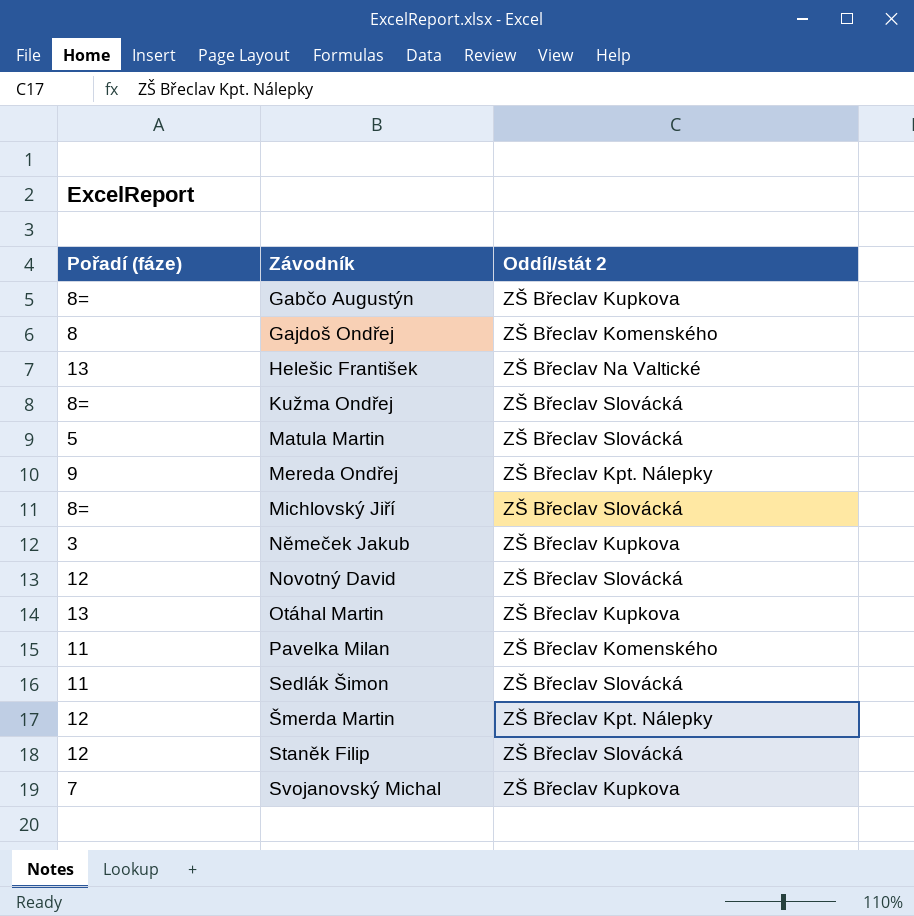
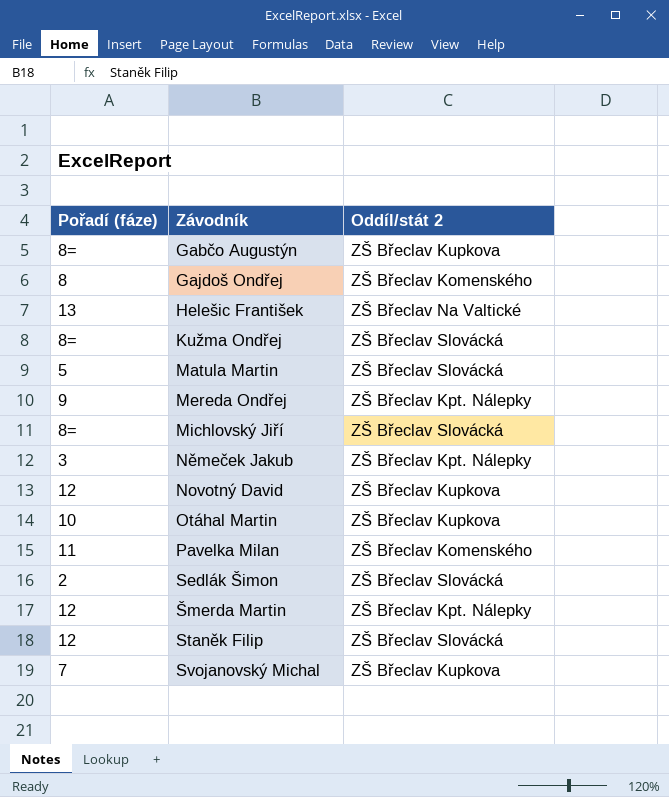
Němeček Jakub | Oddíl/stát 2: ZŠ Břeclav Kupkova -> ZŠ Břeclav Kpt. Nálepky
Novotný David | Oddíl/stát 2: ZŠ Břeclav Slovácká -> ZŠ Břeclav Kupkova
Otáhal Martin | Pořadí (fáze): 13 -> 10
Sedlák Šimon | Pořadí (fáze): 11 -> 2

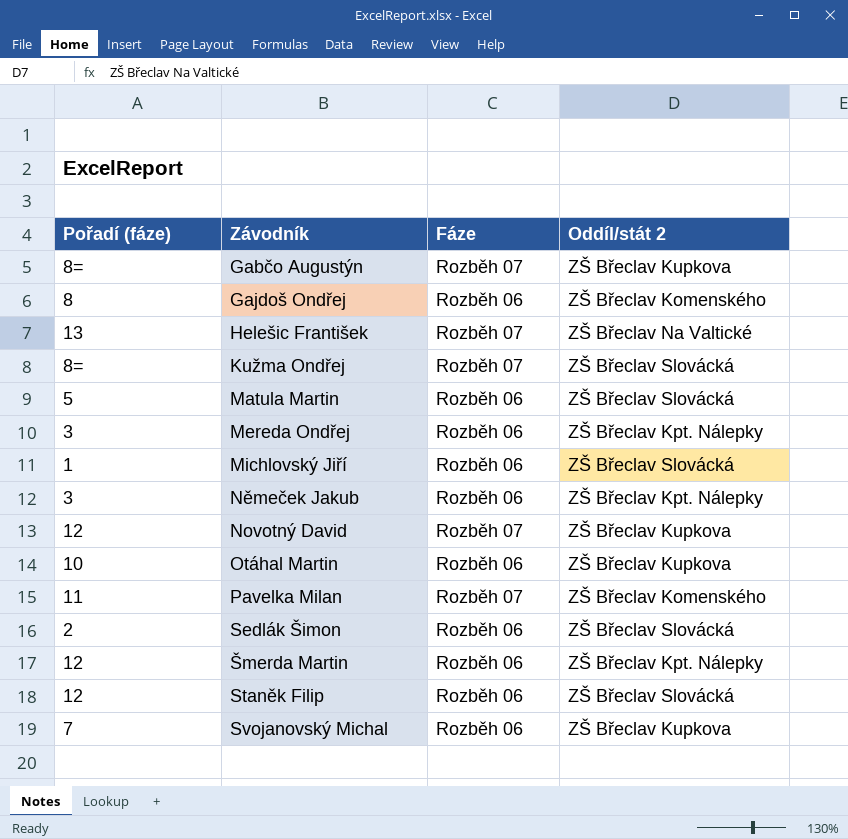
column Fáze | position: none -> 3
Mereda Ondřej | Pořadí (fáze): 9 -> 3
Michlovský Jiří | Pořadí (fáze): 8= -> 1

